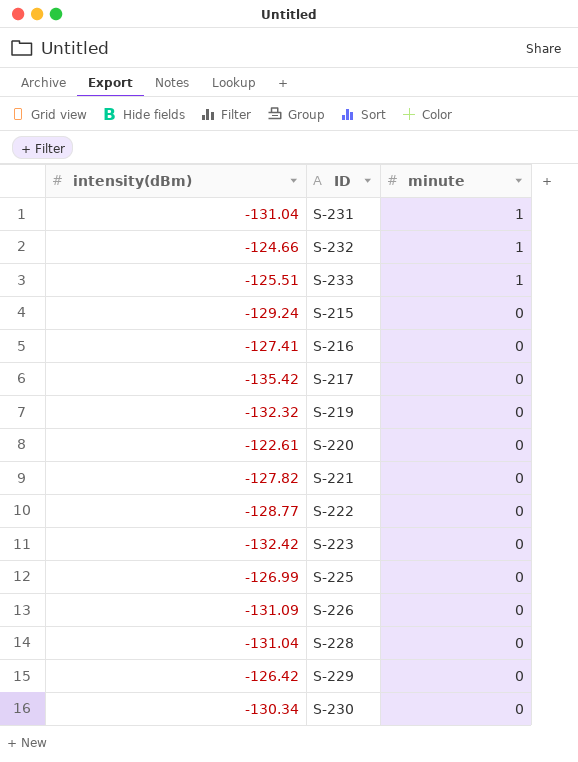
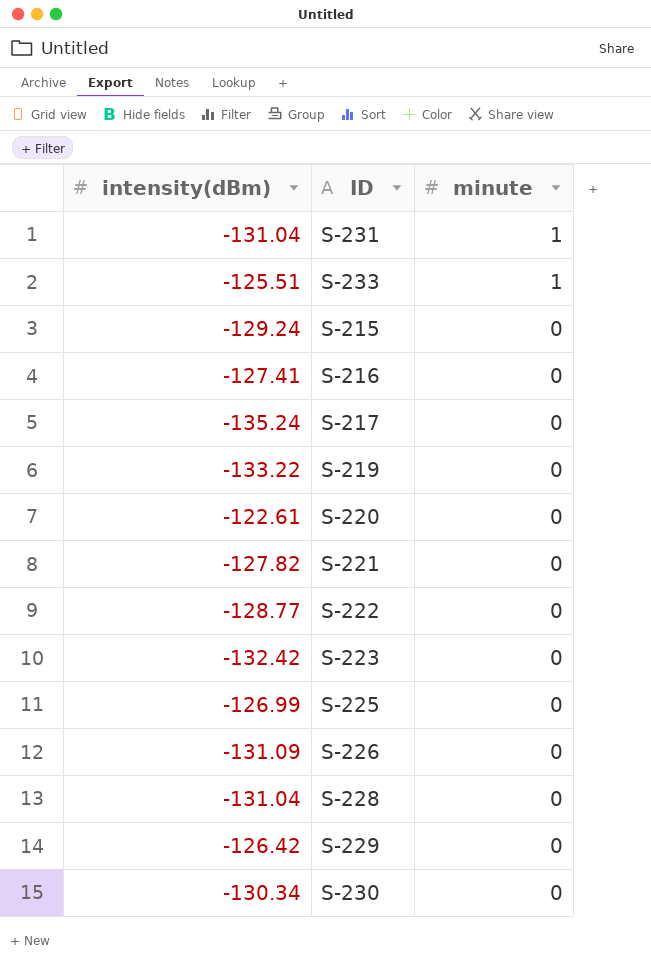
row S-232: -124.66 | 1 -> none
S-217 | intensity(dBm): -135.42 -> -135.24
S-219 | intensity(dBm): -132.32 -> -133.22

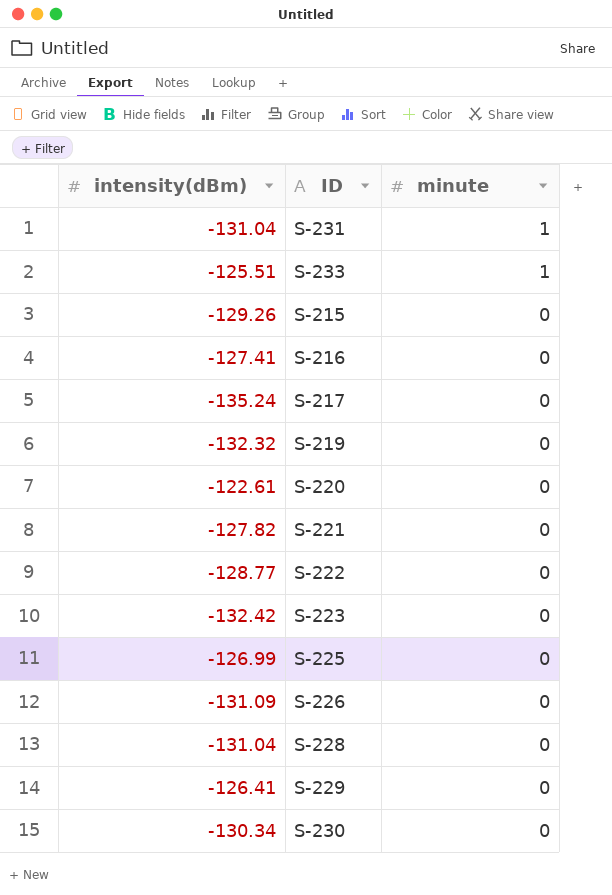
S-215 | intensity(dBm): -129.24 -> -129.26
S-219 | intensity(dBm): -133.22 -> -132.32
S-229 | intensity(dBm): -126.42 -> -126.41

